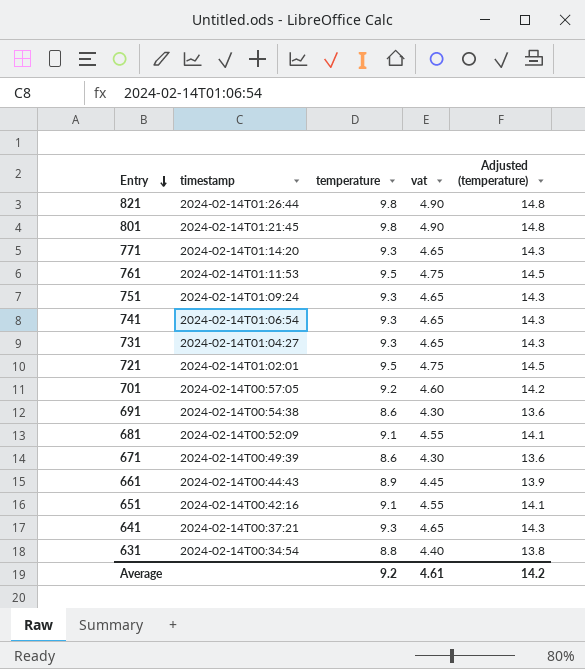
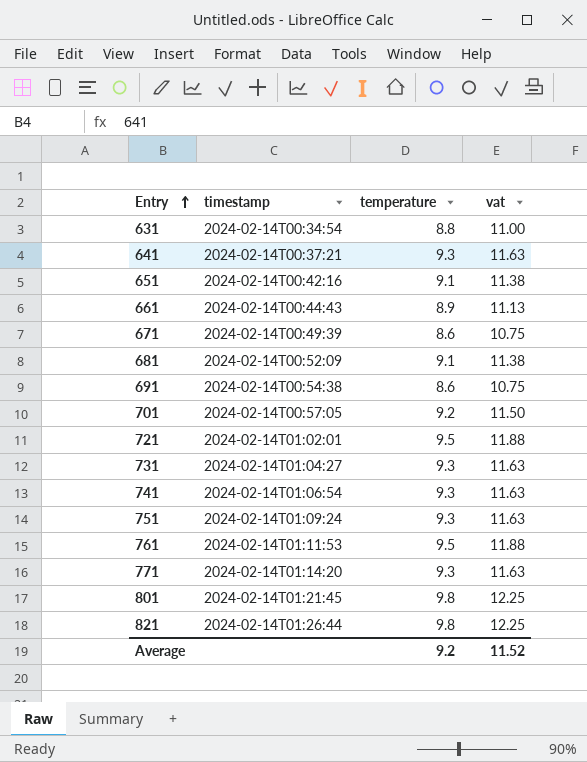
row order: Entry descending -> Entry ascending
column Adjusted (temperature) | formula: [temperature] + 5 -> none
column vat | formula: [temperature] * 0.5 -> [temperature] * 1.25
Average | vat: 4.61 -> 11.52

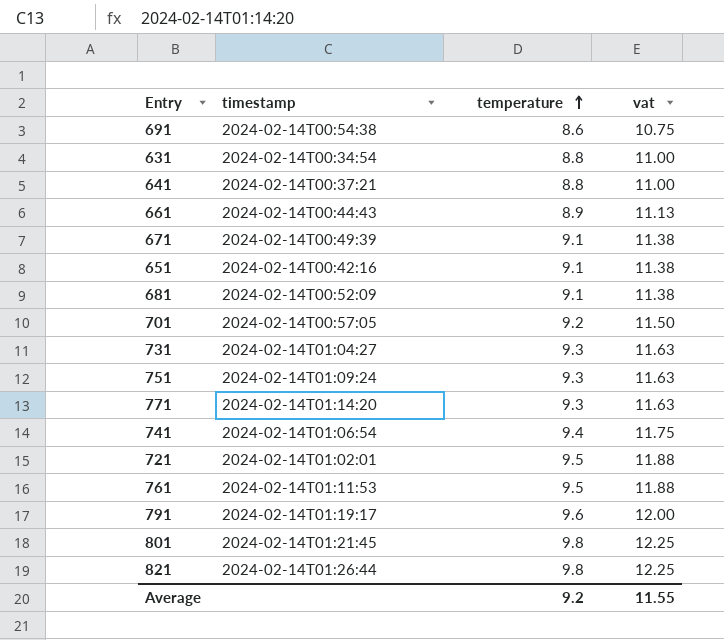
row order: Entry ascending -> temperature ascending
641 | temperature: 9.3 -> 8.8
641 | vat: 11.63 -> 11.00
671 | temperature: 8.6 -> 9.1
671 | vat: 10.75 -> 11.38
741 | temperature: 9.3 -> 9.4
741 | vat: 11.63 -> 11.75
row 791: none -> 2024-02-14T01:19:17 | 9.6 | 12.00
Average | vat: 11.52 -> 11.55

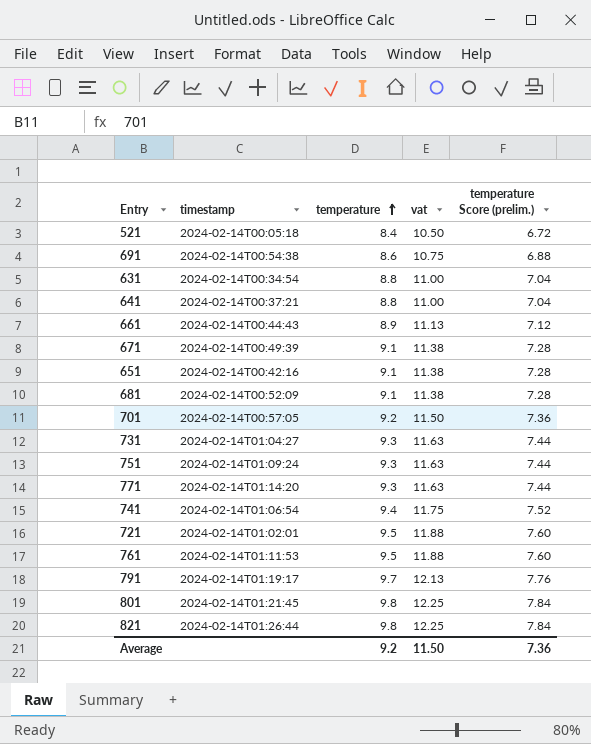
column temperature Score (prelim.) | formula: none -> [temperature] * 0.8
row 521: none -> 2024-02-14T00:05:18 | 8.4 | 10.50 | 6.72
791 | temperature: 9.6 -> 9.7
791 | vat: 12.00 -> 12.13
Average | vat: 11.55 -> 11.50

